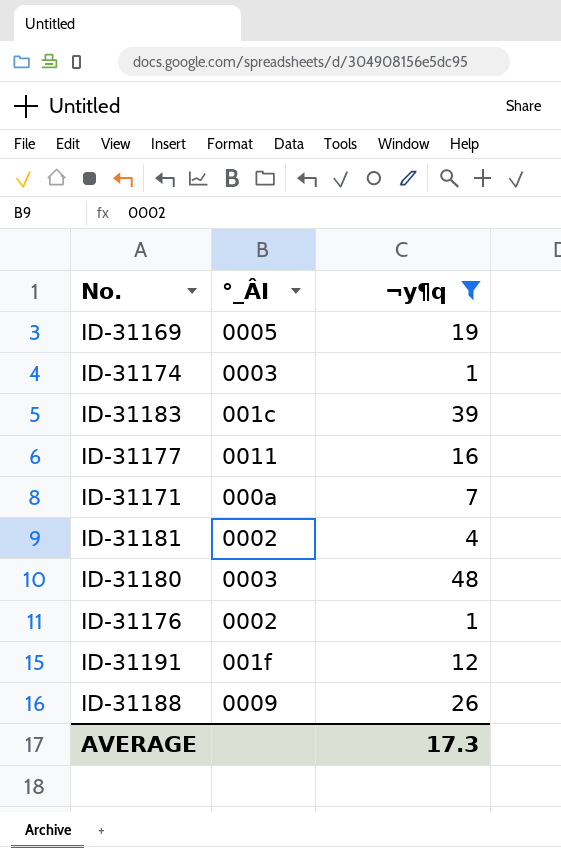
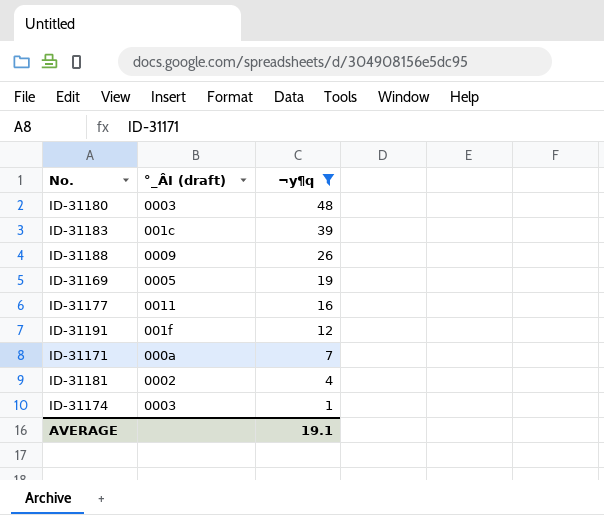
row order: none -> ¬y¶q descending
column name: °_ÂI -> °_ÂI (draft)
row ID-31176: 0002 | 1 -> none
AVERAGE | ¬y¶q: 17.3 -> 19.1

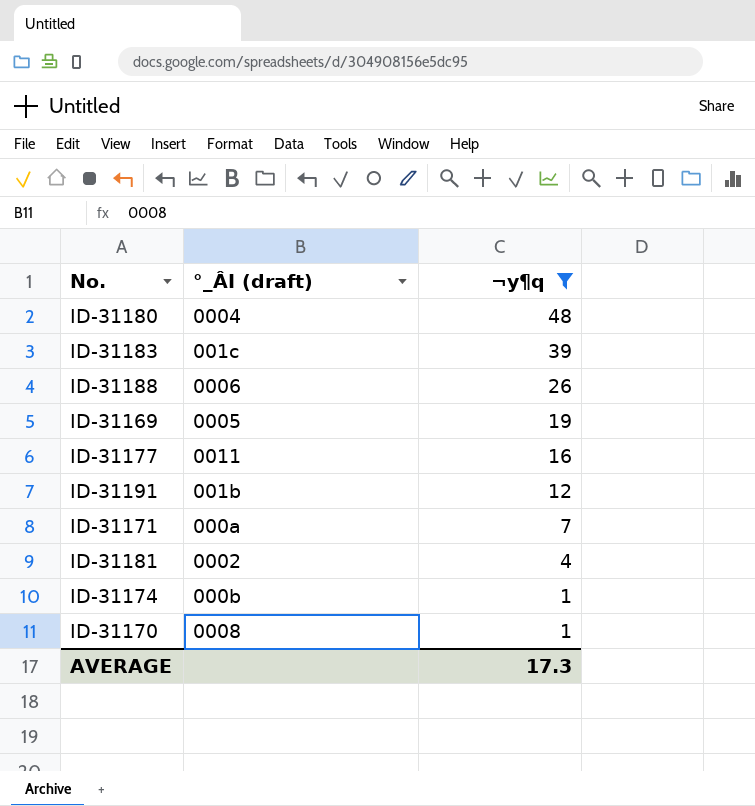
ID-31180 | °_ÂI (draft): 0003 -> 0004
ID-31188 | °_ÂI (draft): 0009 -> 0006
ID-31191 | °_ÂI (draft): 001f -> 001b
ID-31174 | °_ÂI (draft): 0003 -> 000b
row ID-31170: none -> 0008 | 1
AVERAGE | ¬y¶q: 19.1 -> 17.3

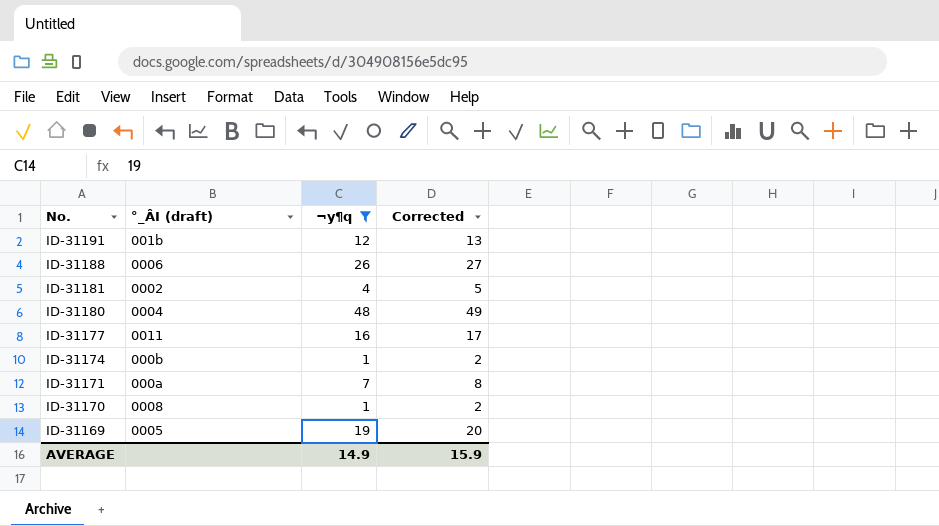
row order: ¬y¶q descending -> No. descending
column Corrected | formula: none -> [¬y¶q] + 1
row ID-31183: 001c | 39 -> none
AVERAGE | ¬y¶q: 17.3 -> 14.9

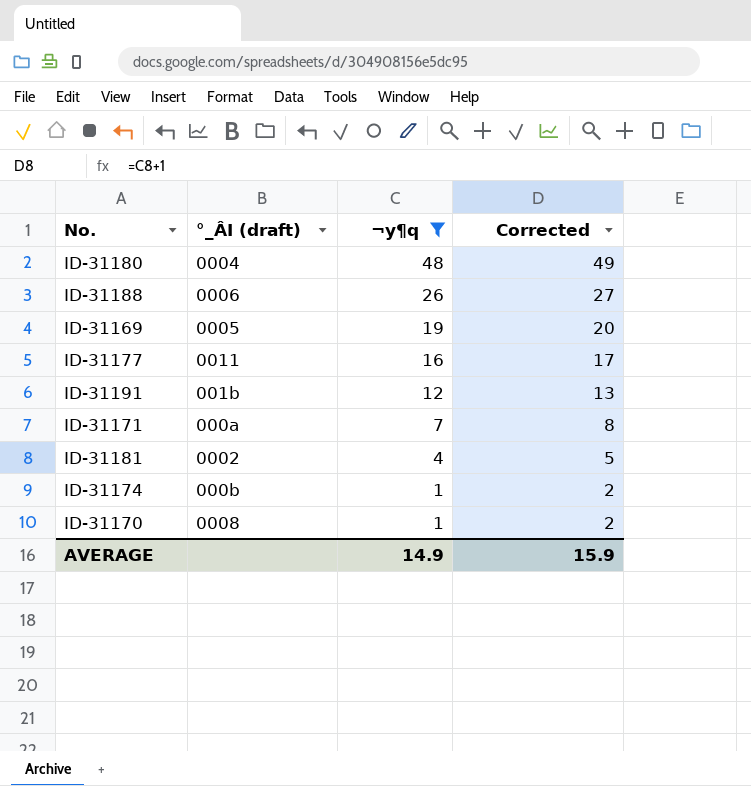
row order: No. descending -> ¬y¶q descending

